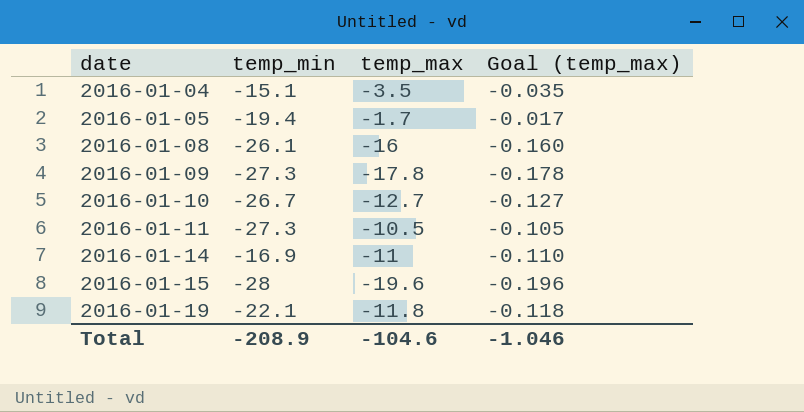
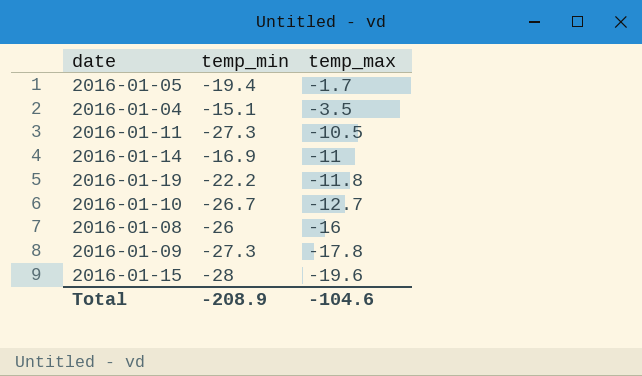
row order: date ascending -> temp_max descending
column Goal (temp_max) | formula: [temp_max] * 0.01 -> none
2016-01-19 | temp_min: -22.1 -> -22.2
2016-01-08 | temp_min: -26.1 -> -26

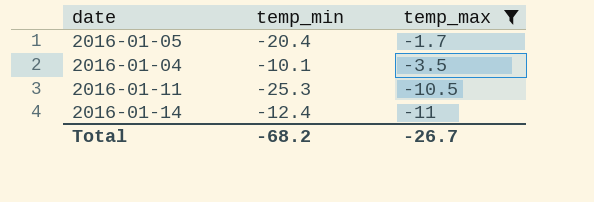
filter: none -> temp_max >= -11
2016-01-05 | temp_min: -19.4 -> -20.4
2016-01-04 | temp_min: -15.1 -> -10.1
2016-01-11 | temp_min: -27.3 -> -25.3
2016-01-14 | temp_min: -16.9 -> -12.4
Total | temp_min: -208.9 -> -68.2
Total | temp_max: -104.6 -> -26.7

